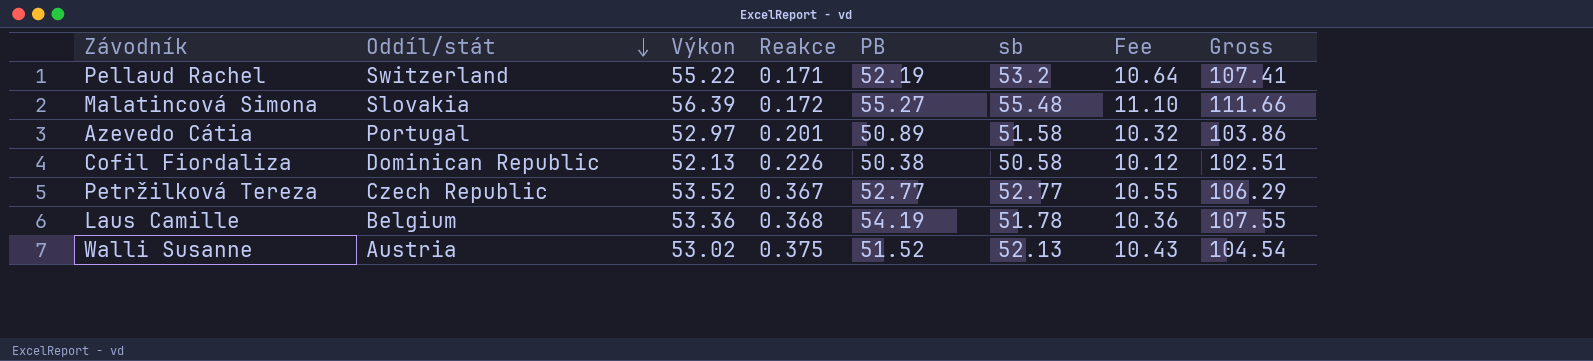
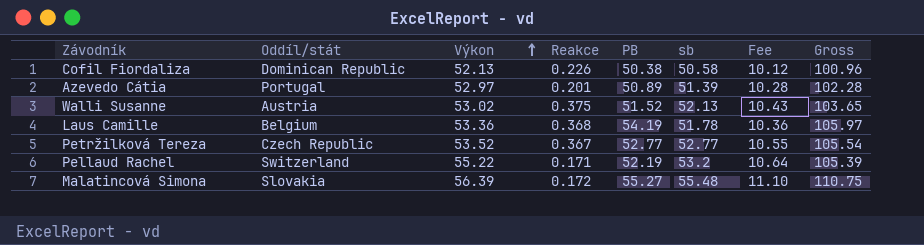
row order: Oddíl/stát descending -> Výkon ascending
column Gross | formula: [Výkon] + [PB] -> [PB] + [sb]
Azevedo Cátia | sb: 51.58 -> 51.39
Azevedo Cátia | Fee: 10.32 -> 10.28

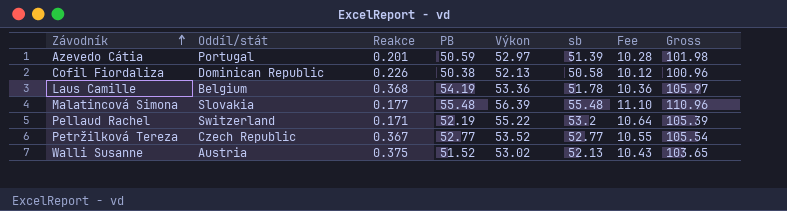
row order: Výkon ascending -> Závodník ascending
column Výkon | position: 3 -> 5
Azevedo Cátia | PB: 50.89 -> 50.59
Azevedo Cátia | Gross: 102.28 -> 101.98
Malatincová Simona | Reakce: 0.172 -> 0.177
Malatincová Simona | PB: 55.27 -> 55.48
Malatincová Simona | Gross: 110.75 -> 110.96

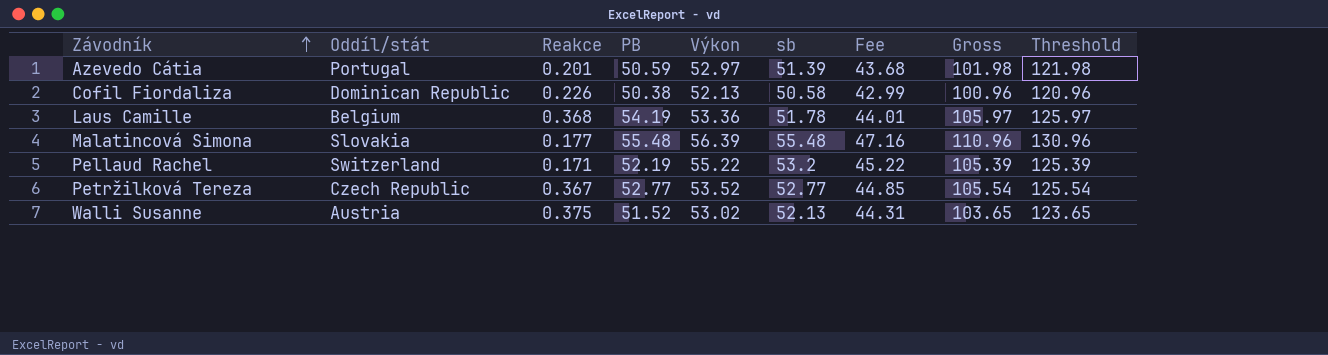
column Fee | formula: [sb] * 0.2 -> [sb] * 0.85
column Threshold | formula: none -> [Gross] + 20

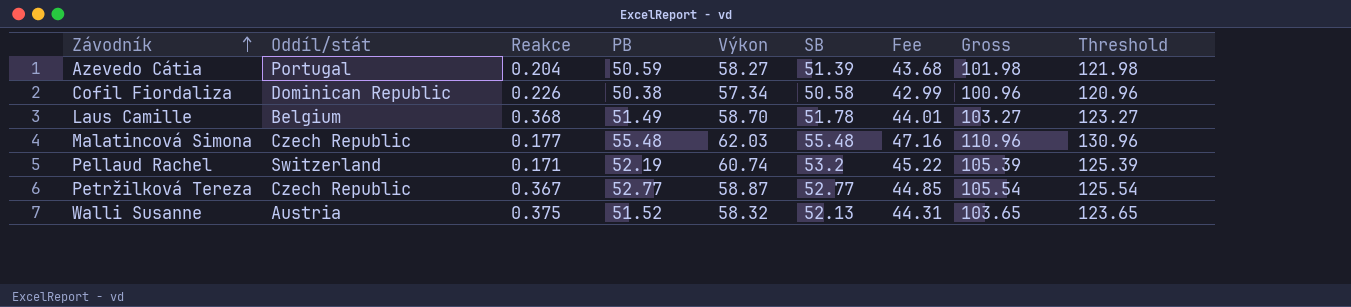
column name: sb -> SB
Azevedo Cátia | Reakce: 0.201 -> 0.204
Azevedo Cátia | Výkon: 52.97 -> 58.27
Cofil Fiordaliza | Výkon: 52.13 -> 57.34
Laus Camille | PB: 54.19 -> 51.49
Laus Camille | Výkon: 53.36 -> 58.70
Laus Camille | Gross: 105.97 -> 103.27
Laus Camille | Threshold: 125.97 -> 123.27
Malatincová Simona | Oddíl/stát: Slovakia -> Czech Republic
Malatincová Simona | Výkon: 56.39 -> 62.03
Pellaud Rachel | Výkon: 55.22 -> 60.74
Petržilková Tereza | Výkon: 53.52 -> 58.87
Walli Susanne | Výkon: 53.02 -> 58.32

